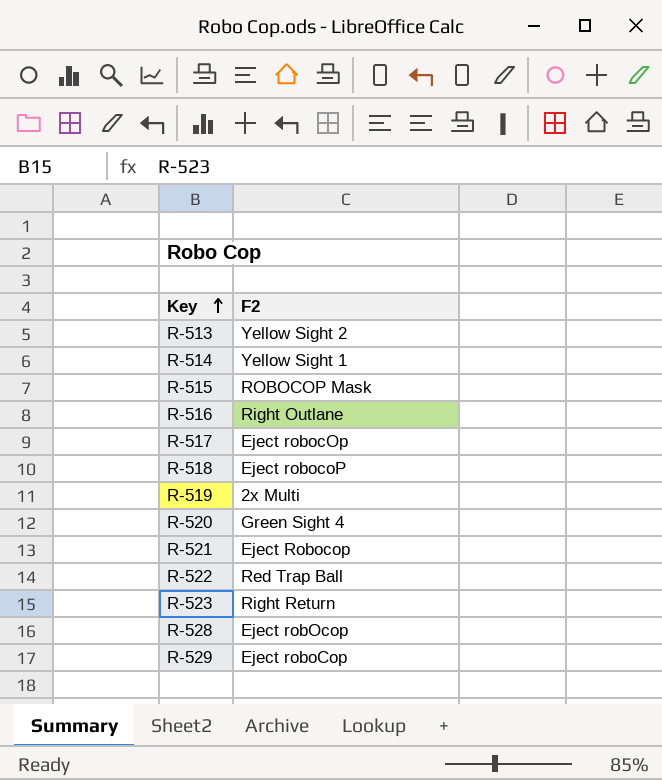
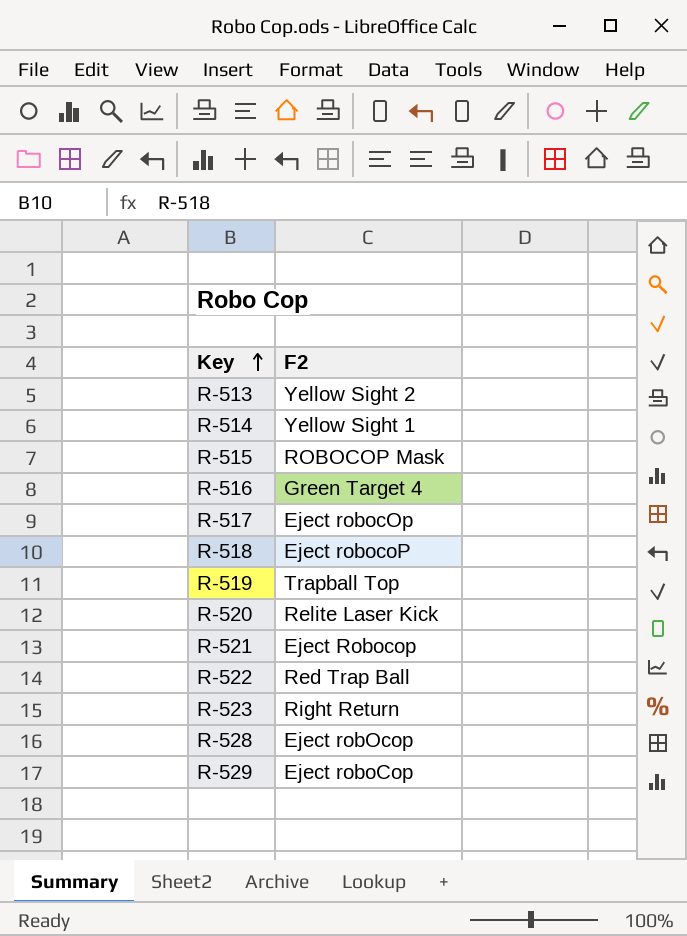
R-516 | F2: Right Outlane -> Green Target 4
R-519 | F2: 2x Multi -> Trapball Top
R-520 | F2: Green Sight 4 -> Relite Laser Kick

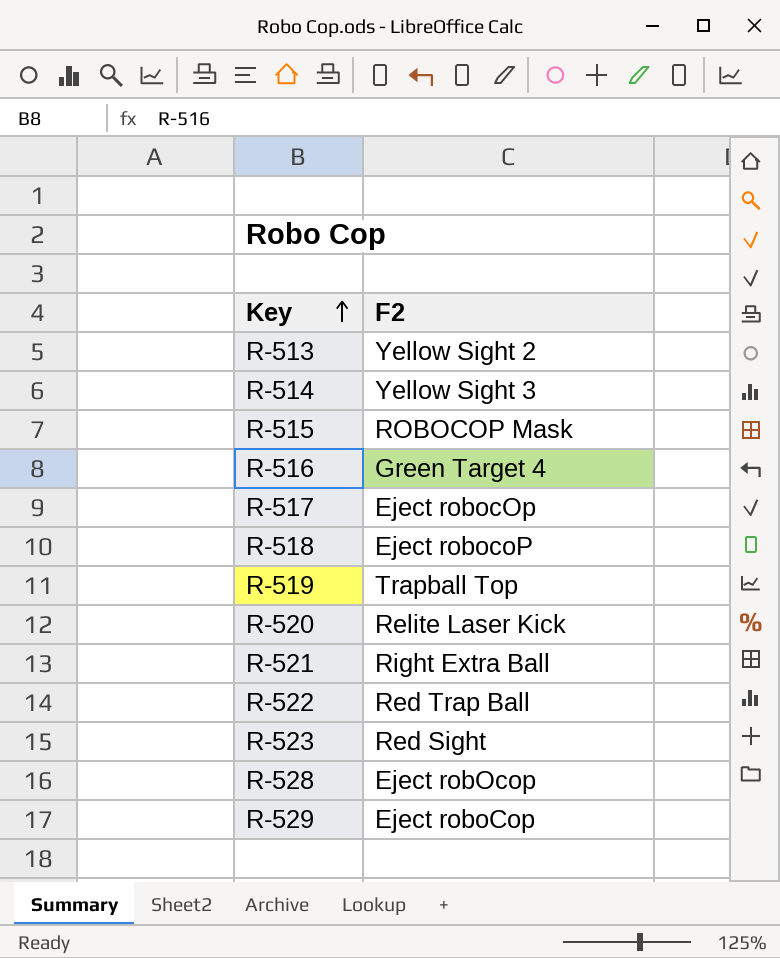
R-514 | F2: Yellow Sight 1 -> Yellow Sight 3
R-521 | F2: Eject Robocop -> Right Extra Ball
R-523 | F2: Right Return -> Red Sight

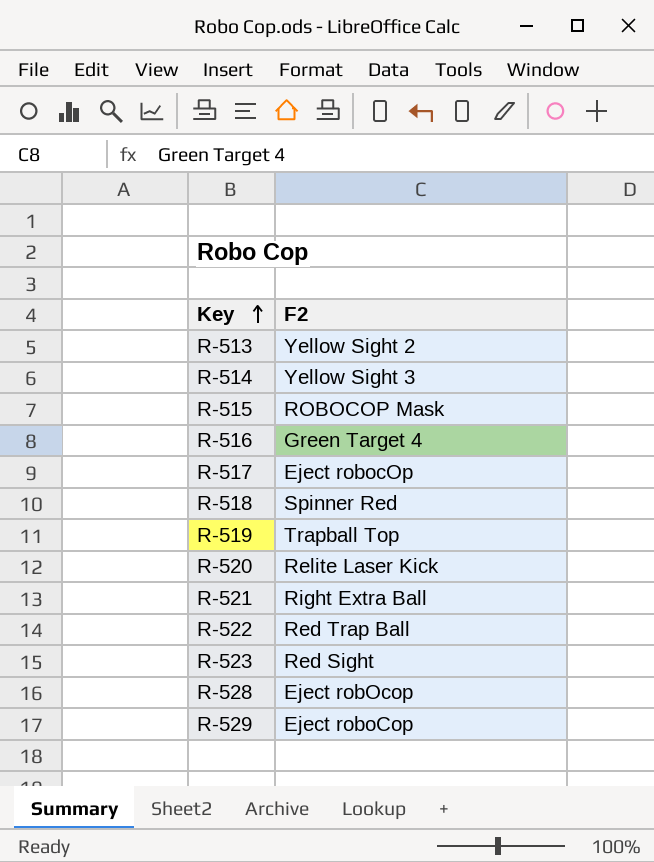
R-518 | F2: Eject robocoP -> Spinner Red

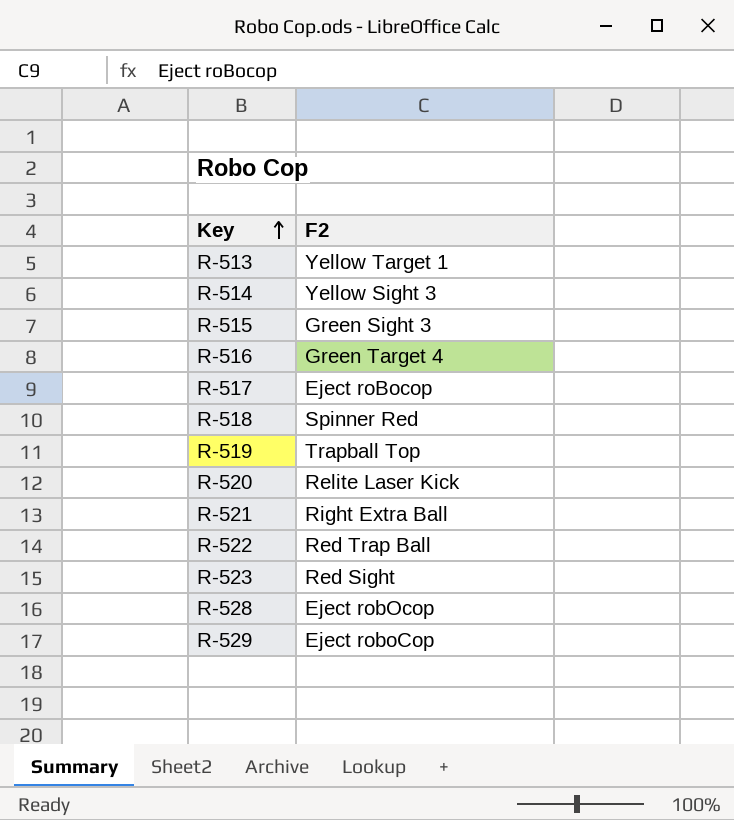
R-513 | F2: Yellow Sight 2 -> Yellow Target 1
R-515 | F2: ROBOCOP Mask -> Green Sight 3
R-517 | F2: Eject robocOp -> Eject roBocop

